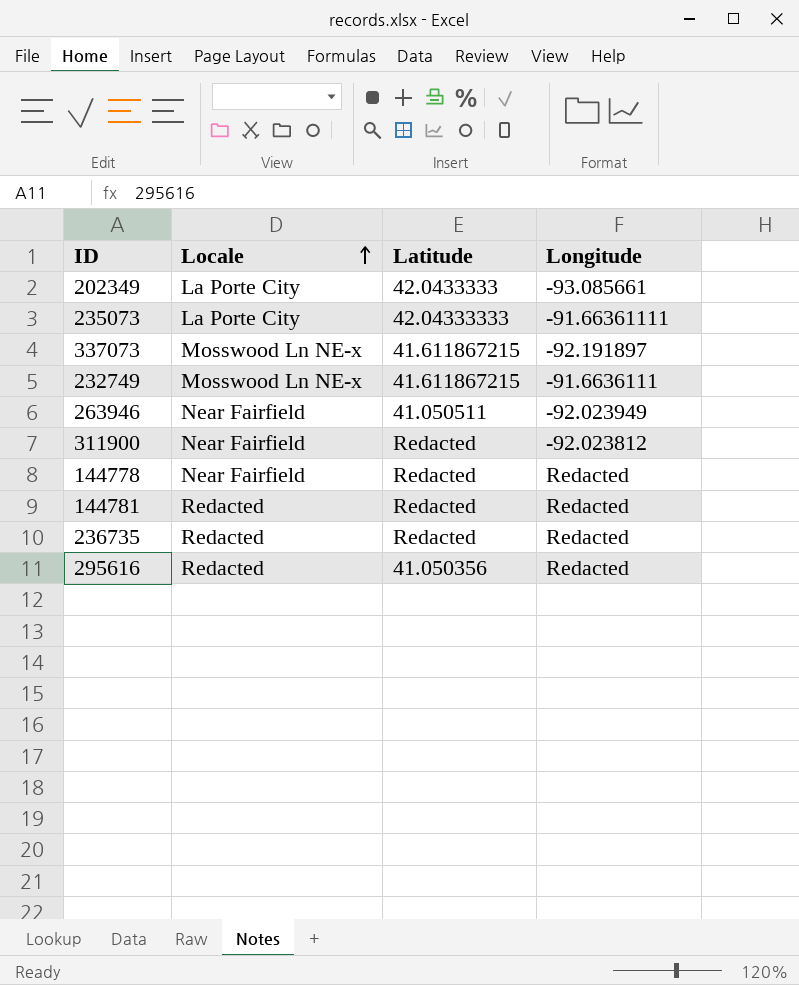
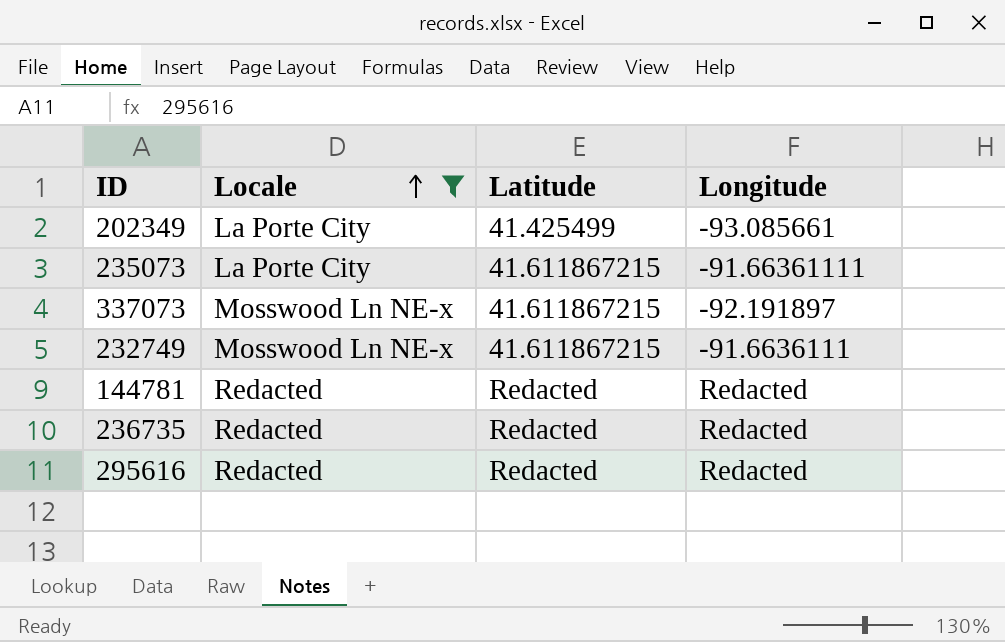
filter: none -> Locale != Near Fairfield
202349 | Latitude: 42.0433333 -> 41.425499
235073 | Latitude: 42.04333333 -> 41.611867215
295616 | Latitude: 41.050356 -> Redacted

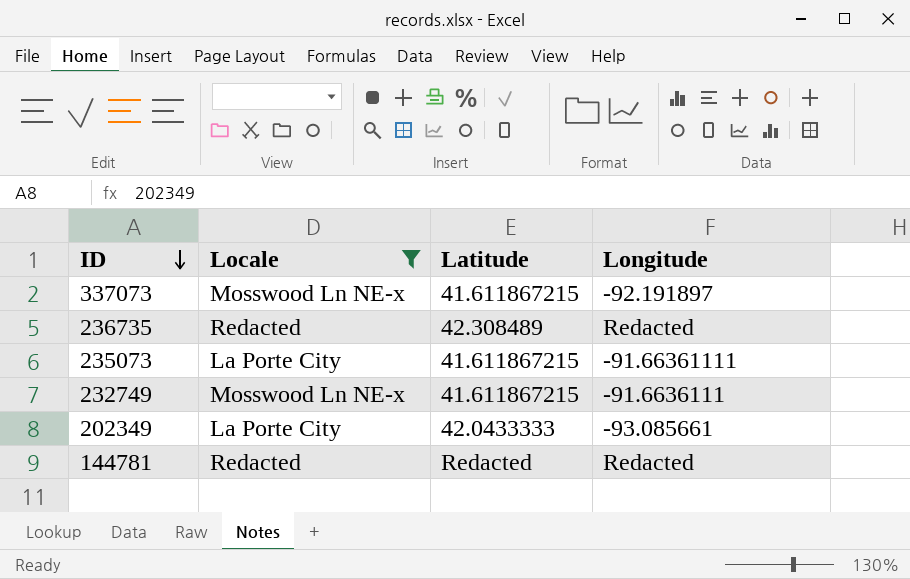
row order: Locale ascending -> ID descending
row 295616: Redacted | Redacted | Redacted -> none
236735 | Latitude: Redacted -> 42.308489
202349 | Latitude: 41.425499 -> 42.0433333

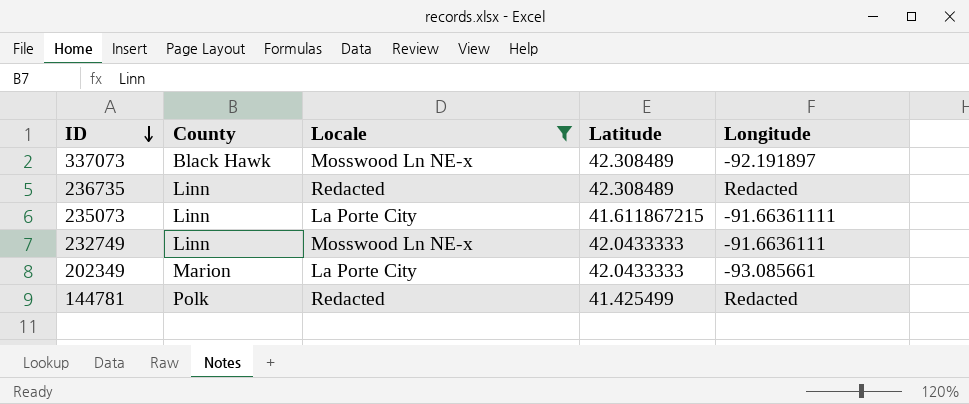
column County | position: none -> 2
337073 | Latitude: 41.611867215 -> 42.308489
232749 | Latitude: 41.611867215 -> 42.0433333
144781 | Latitude: Redacted -> 41.425499

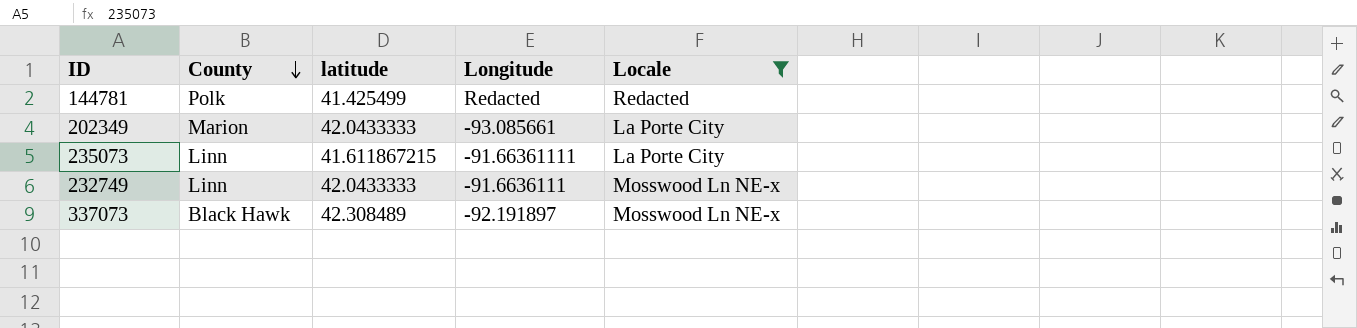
row order: ID descending -> County descending
column name: Latitude -> latitude
column Locale | position: 3 -> 5
row 236735: Linn | Redacted | 42.308489 | Redacted -> none

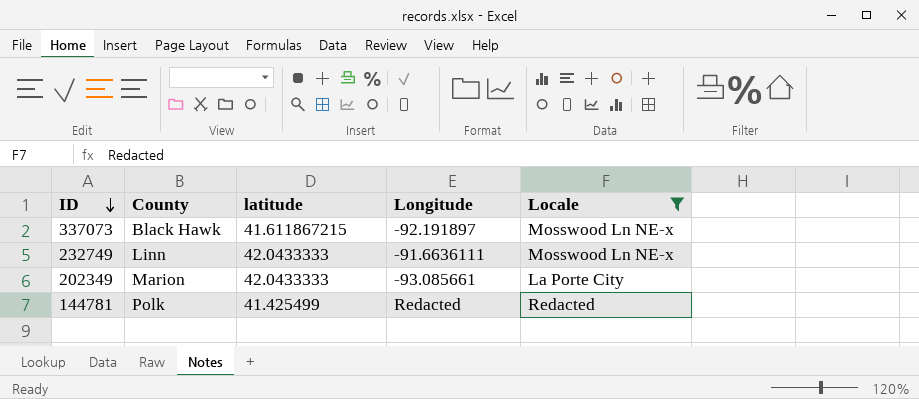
row order: County descending -> ID descending
row 235073: Linn | 41.611867215 | -91.66361111 | La Porte City -> none
337073 | latitude: 42.308489 -> 41.611867215

